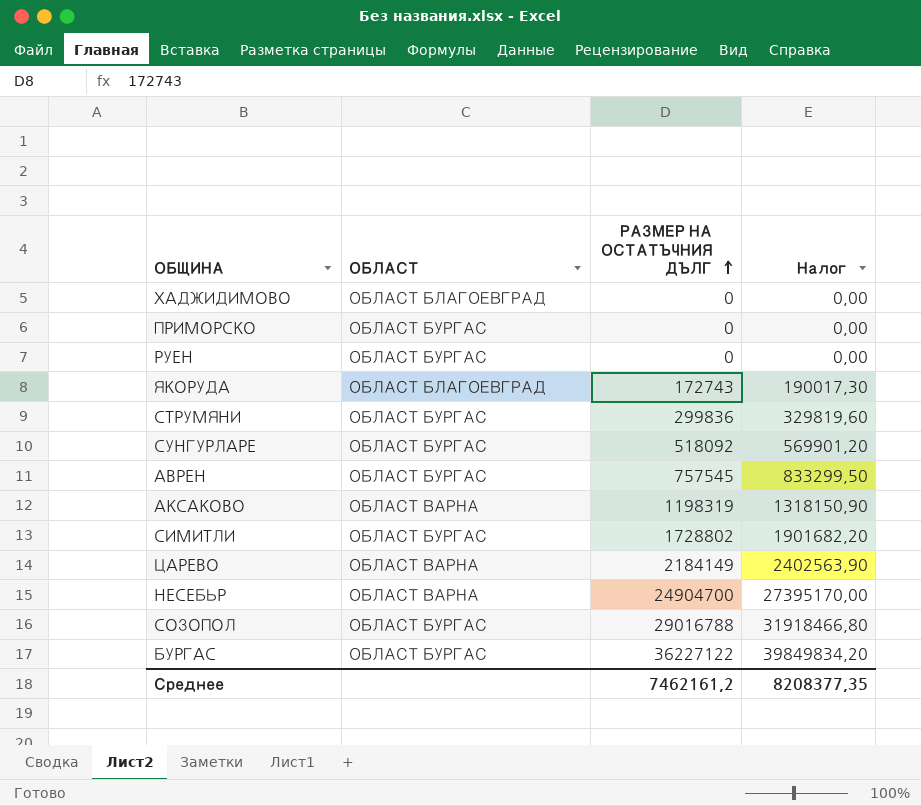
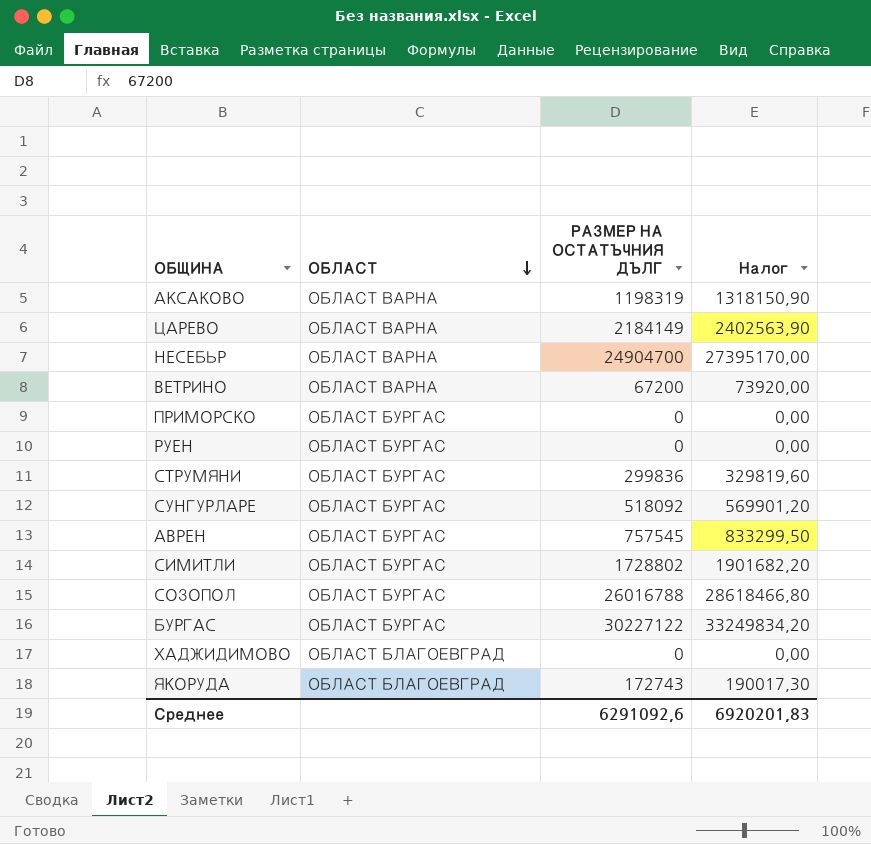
row order: РАЗМЕР НА ОСТАТЪЧНИЯ ДЪЛГ ascending -> ОБЛАСТ descending
row BETPИHO: none -> ОБЛАСТ ВАРНА | 67200 | 73920,00
COЗOПOЛ | РАЗМЕР НА ОСТАТЪЧНИЯ ДЪЛГ: 29016788 -> 26016788
COЗOПOЛ | Налог: 31918466,80 -> 28618466,80
БУPГAC | РАЗМЕР НА ОСТАТЪЧНИЯ ДЪЛГ: 36227122 -> 30227122
БУPГAC | Налог: 39849834,20 -> 33249834,20
Среднее | РАЗМЕР НА ОСТАТЪЧНИЯ ДЪЛГ: 7462161,2 -> 6291092,6
Среднее | Налог: 8208377,35 -> 6920201,83

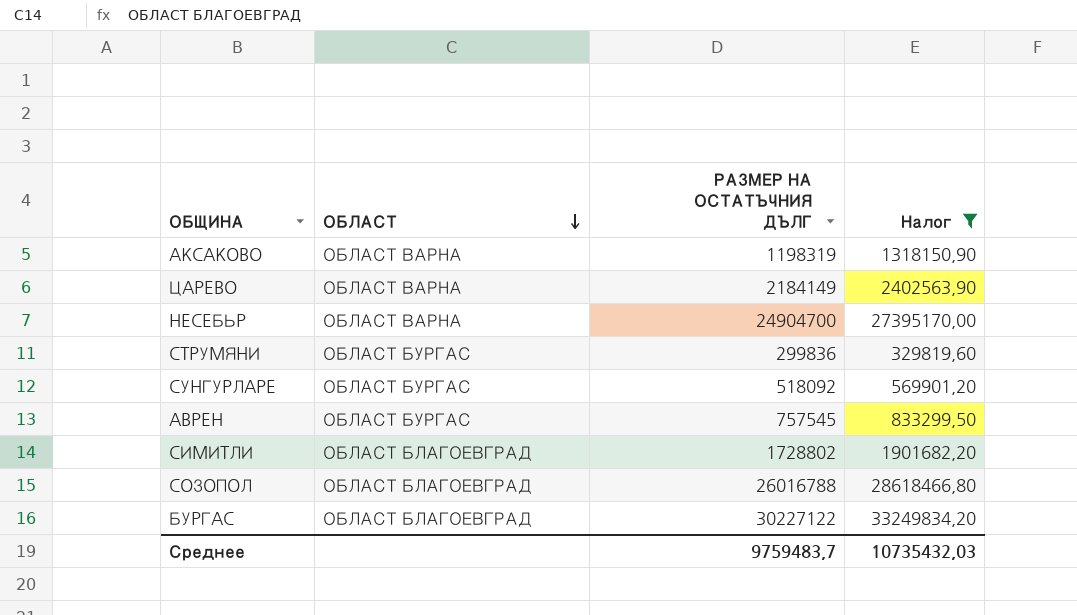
filter: none -> Налог >= 329819,60
CИMИTЛИ | ОБЛАСТ: ОБЛАСТ БУРГАС -> ОБЛАСТ БЛАГОЕВГРАД
COЗOПOЛ | ОБЛАСТ: ОБЛАСТ БУРГАС -> ОБЛАСТ БЛАГОЕВГРАД
БУPГAC | ОБЛАСТ: ОБЛАСТ БУРГАС -> ОБЛАСТ БЛАГОЕВГРАД
Среднее | РАЗМЕР НА ОСТАТЪЧНИЯ ДЪЛГ: 6291092,6 -> 9759483,7
Среднее | Налог: 6920201,83 -> 10735432,03

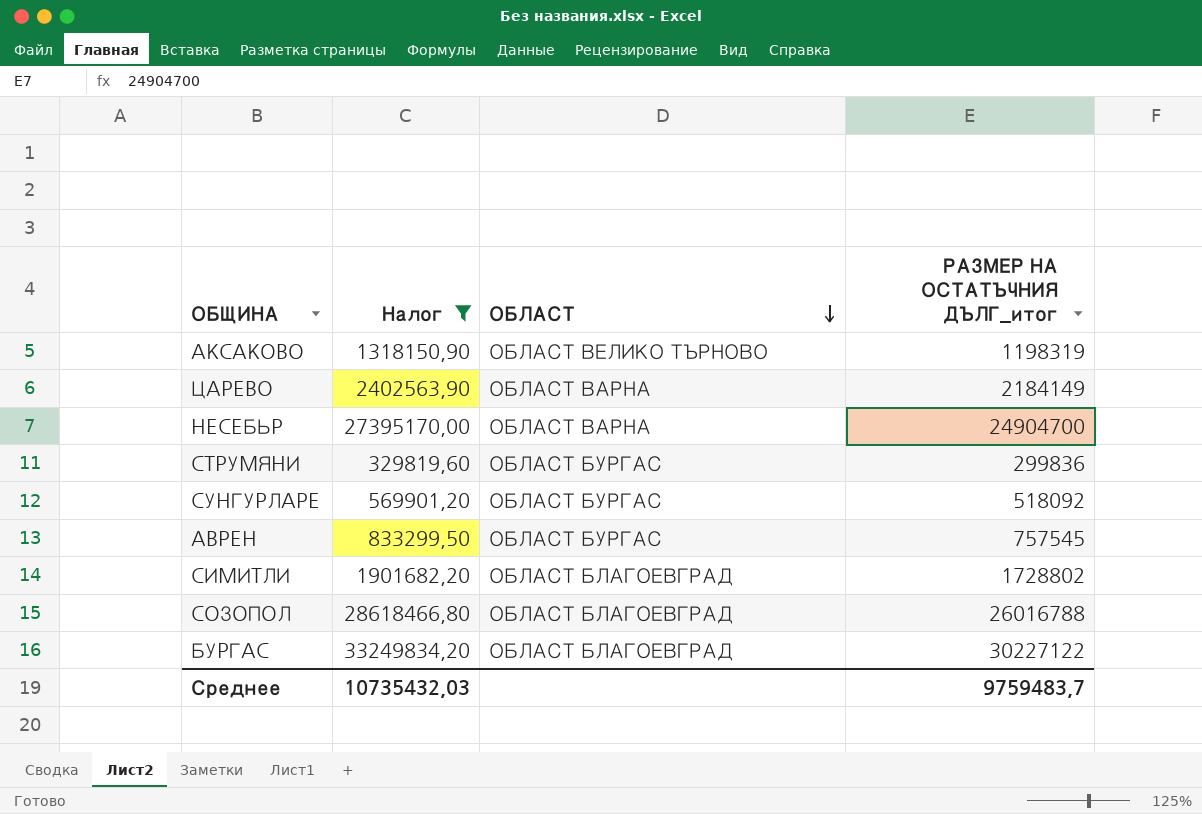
column Налог | position: 4 -> 2
column name: РАЗМЕР НА ОСТАТЪЧНИЯ ДЪЛГ -> РАЗМЕР НА ОСТАТЪЧНИЯ ДЪЛГ_итог
AKCAKOBO | ОБЛАСТ: ОБЛАСТ ВАРНА -> ОБЛАСТ ВЕЛИКО ТЪРНОВО

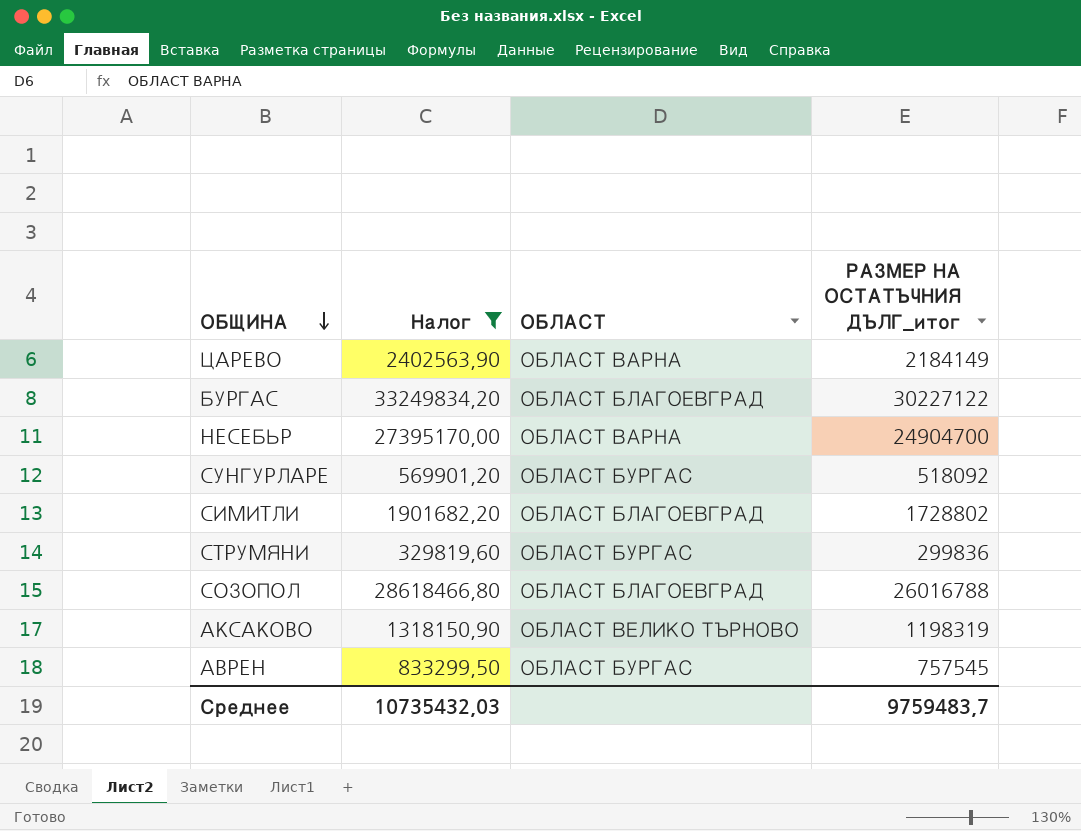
row order: ОБЛАСТ descending -> ОБЩИНА descending

